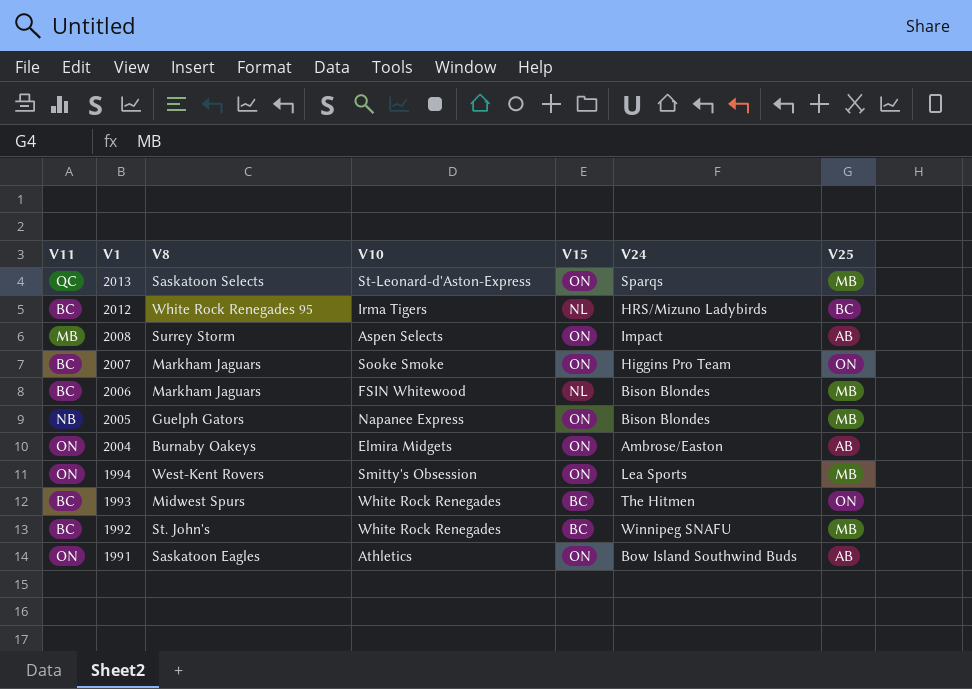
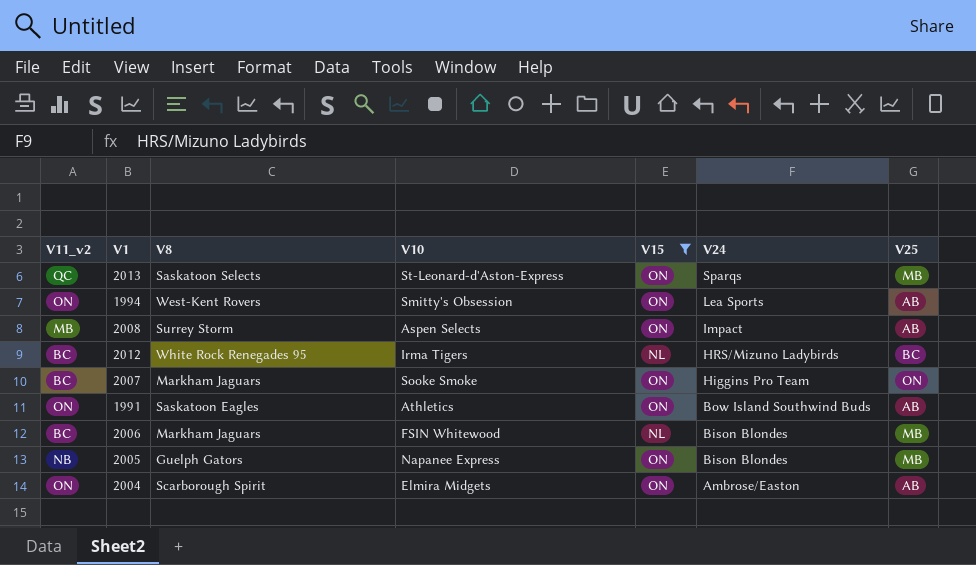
filter: none -> V15 != BC
row order: V1 descending -> V24 descending
column name: V11 -> V11_v2
1994 | V25: MB -> AB
2004 | V8: Burnaby Oakeys -> Scarborough Spirit

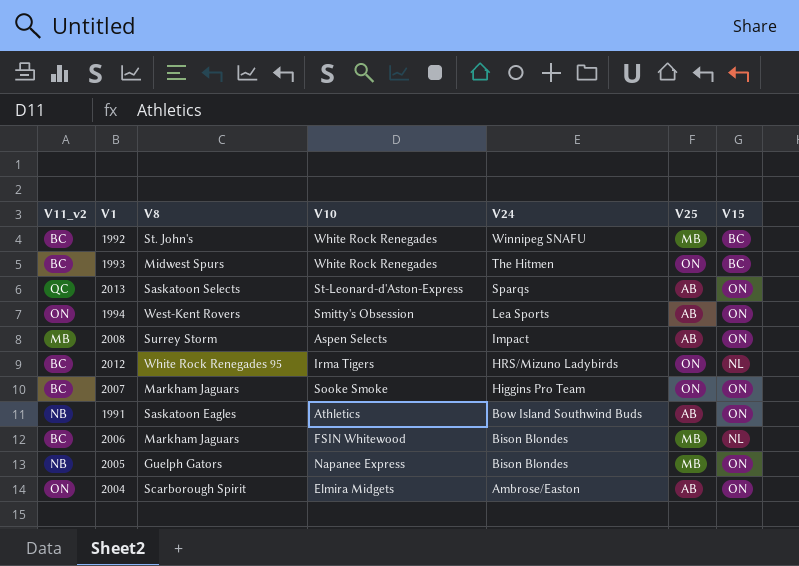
filter: V15 != BC -> none
column V15 | position: 5 -> 7
2013 | V25: MB -> AB
2012 | V25: BC -> ON
1991 | V11_v2: ON -> NB

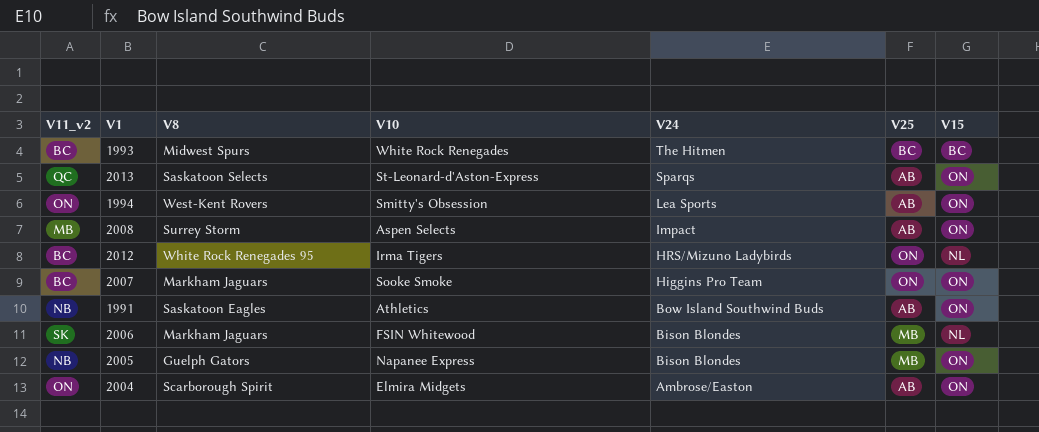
row 1992: BC | St. John's | White Rock Renegades | Winnipeg SNAFU | MB | BC -> none
1993 | V25: ON -> BC
2006 | V11_v2: BC -> SK

